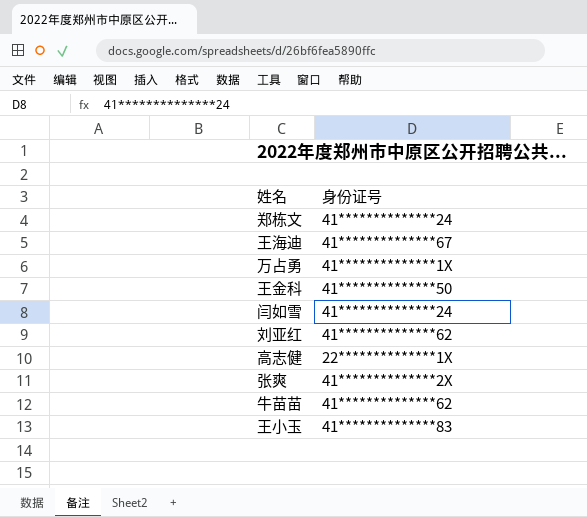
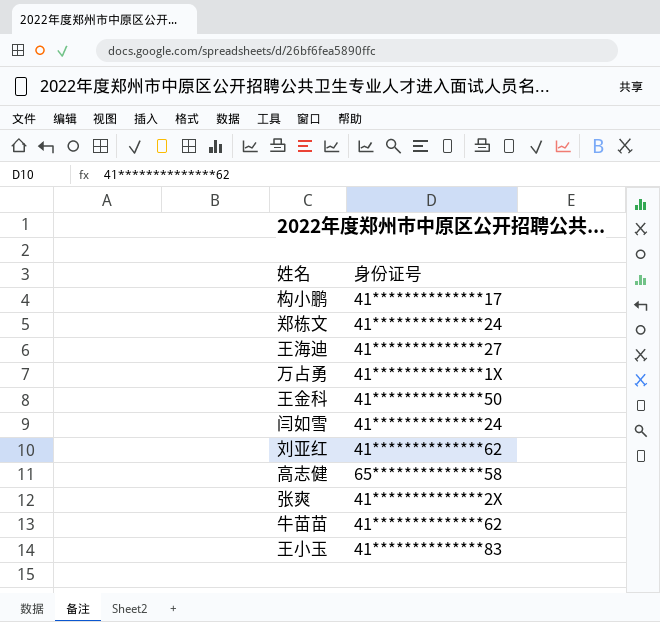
row 构小鹏: none -> 41**************17
王海迪 | 身份证号: 41**************67 -> 41**************27
高志健 | 身份证号: 22**************1X -> 65**************58

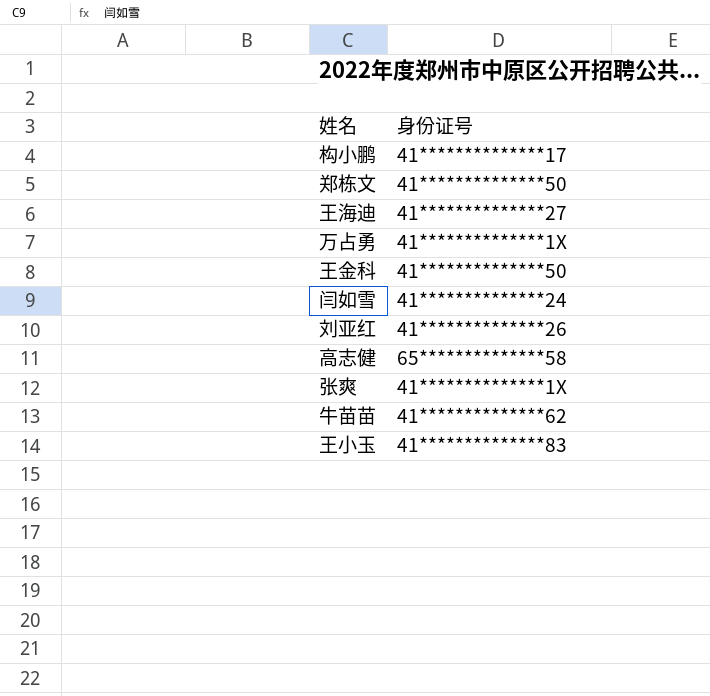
郑栋文 | 身份证号: 41**************24 -> 41**************50
刘亚红 | 身份证号: 41**************62 -> 41**************26
张爽 | 身份证号: 41**************2X -> 41**************1X

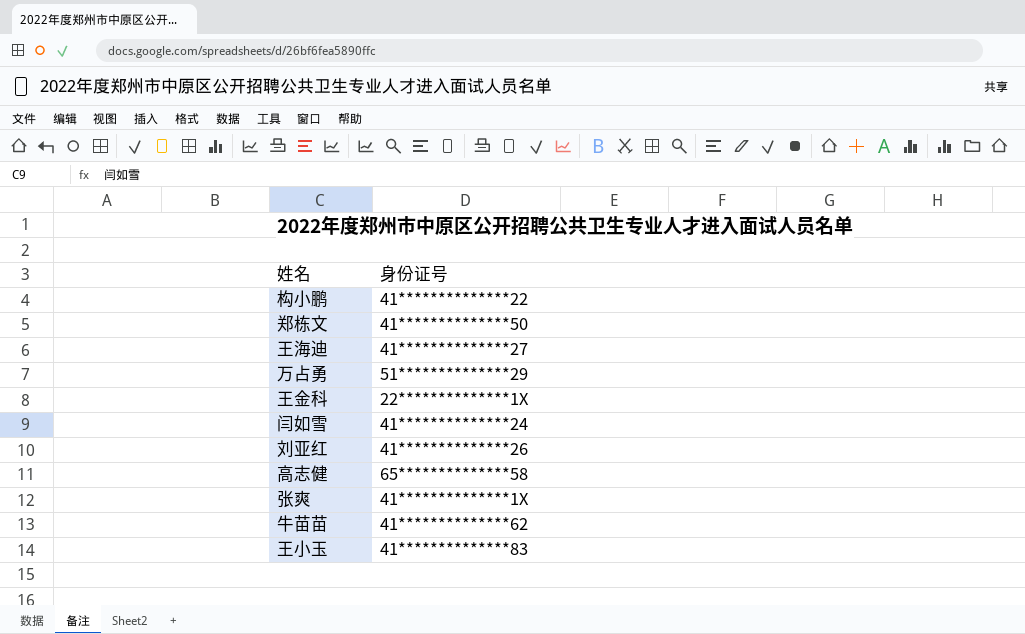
构小鹏 | 身份证号: 41**************17 -> 41**************22
万占勇 | 身份证号: 41**************1X -> 51**************29
王金科 | 身份证号: 41**************50 -> 22**************1X

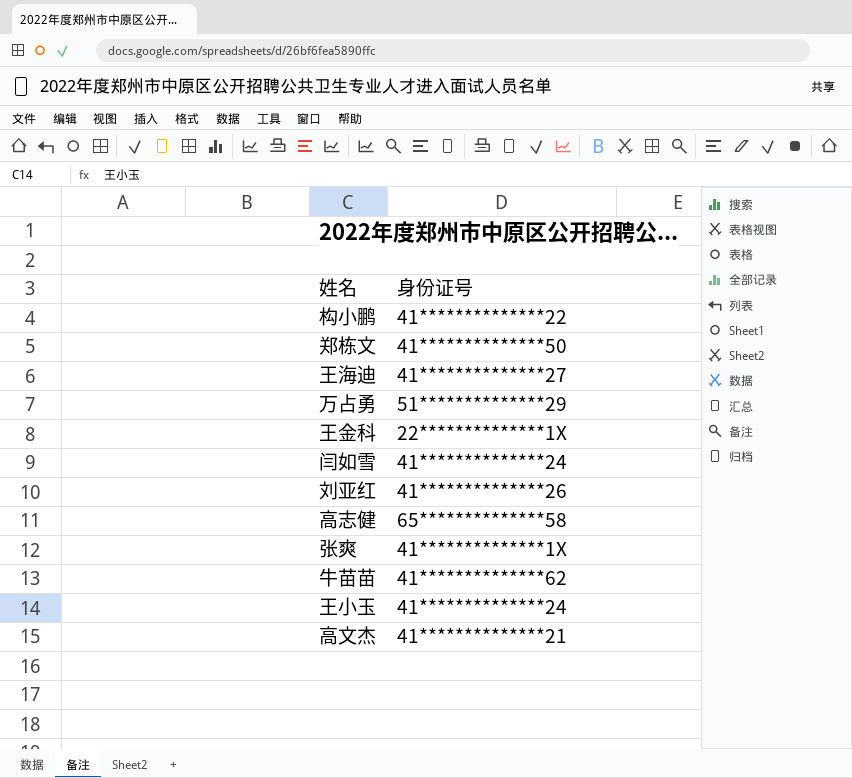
王小玉 | 身份证号: 41**************83 -> 41**************24
row 高文杰: none -> 41**************21

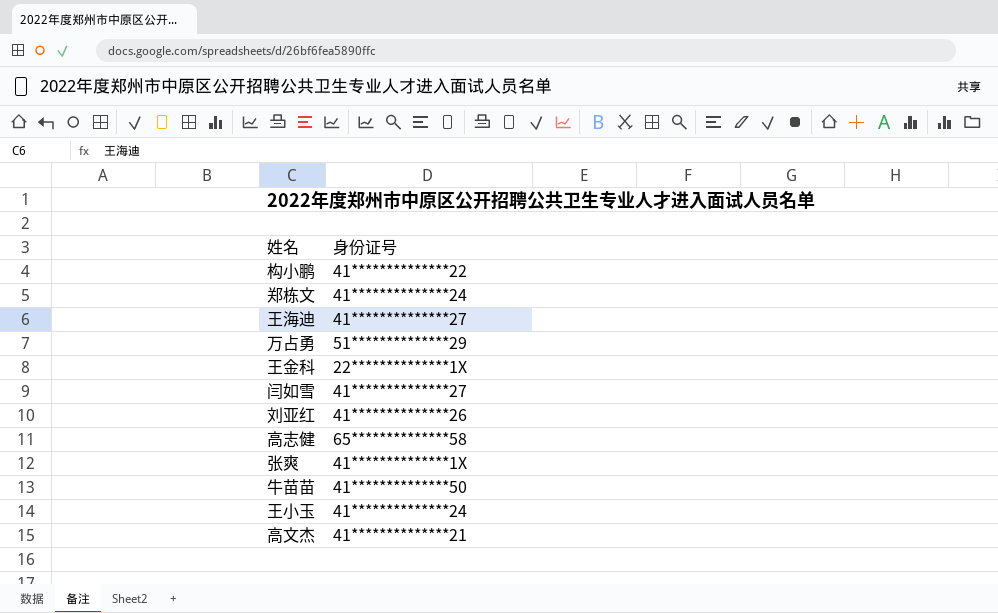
郑栋文 | 身份证号: 41**************50 -> 41**************24
闫如雪 | 身份证号: 41**************24 -> 41**************27
牛苗苗 | 身份证号: 41**************62 -> 41**************50

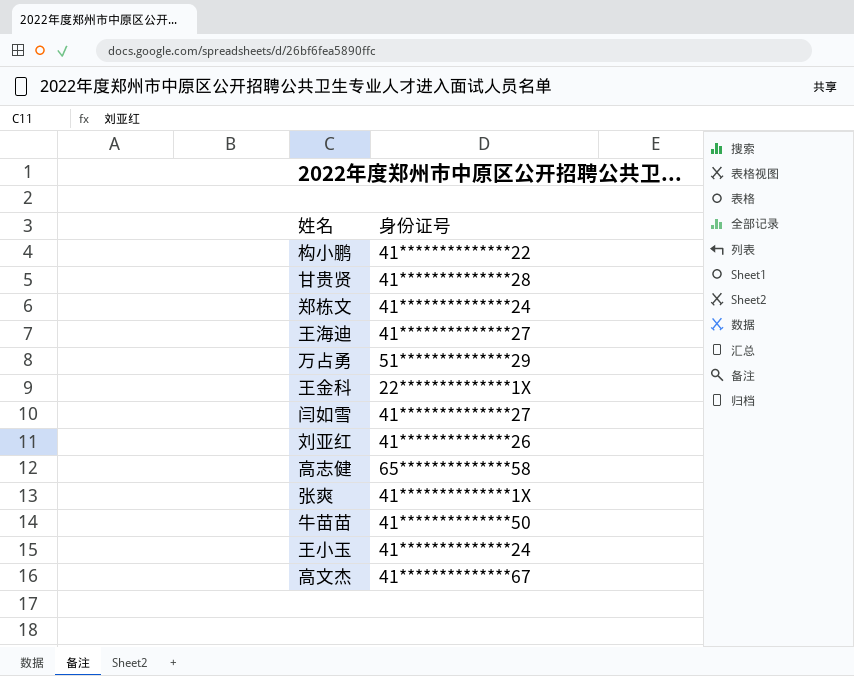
row 甘贵贤: none -> 41**************28
高文杰 | 身份证号: 41**************21 -> 41**************67

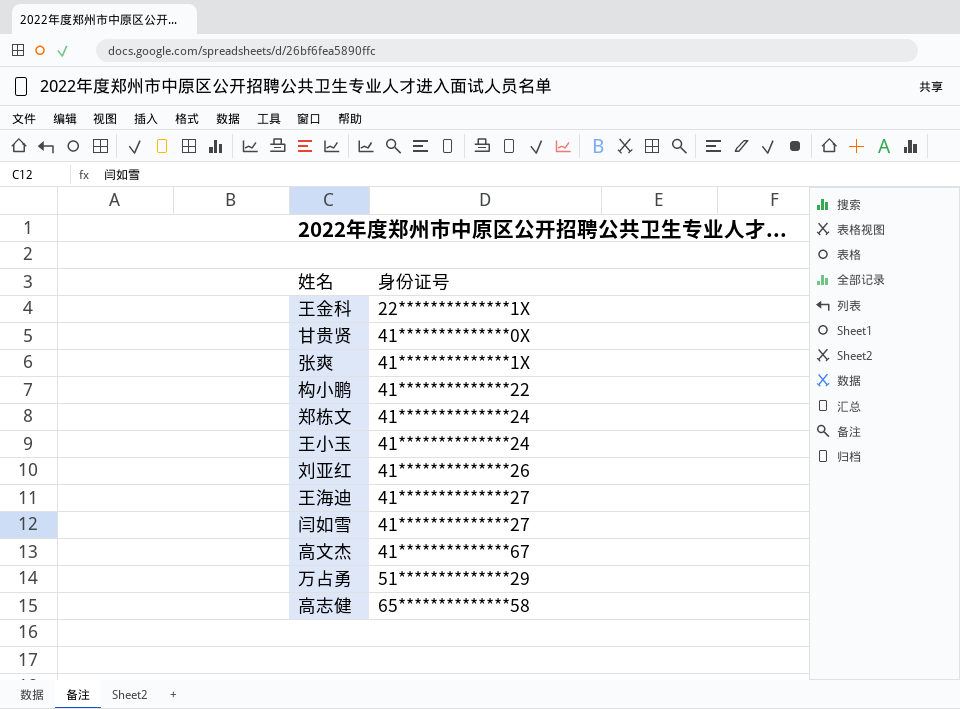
row order: none -> 身份证号 ascending
row 牛苗苗: 41**************50 -> none
甘贵贤 | 身份证号: 41**************28 -> 41**************0X

